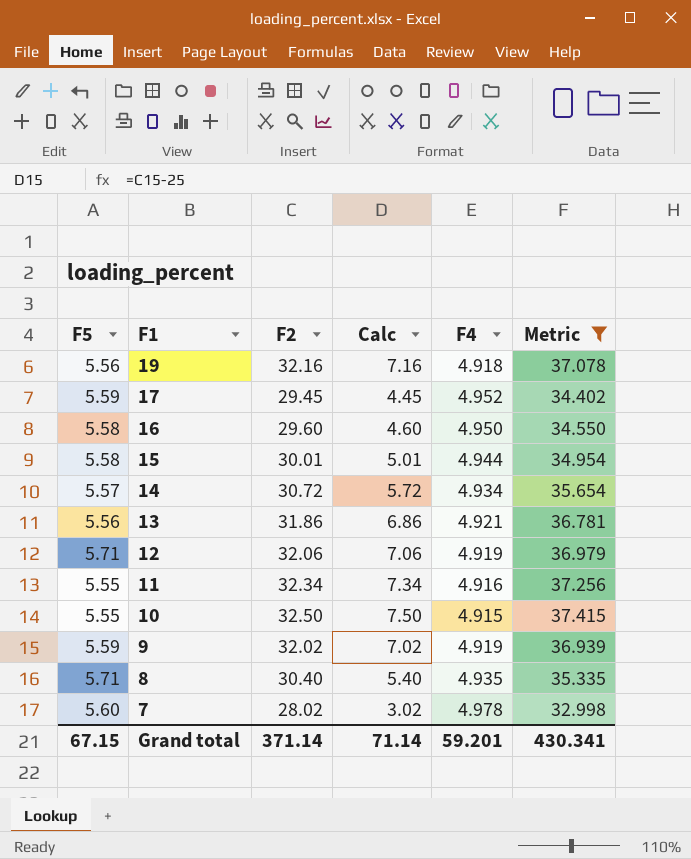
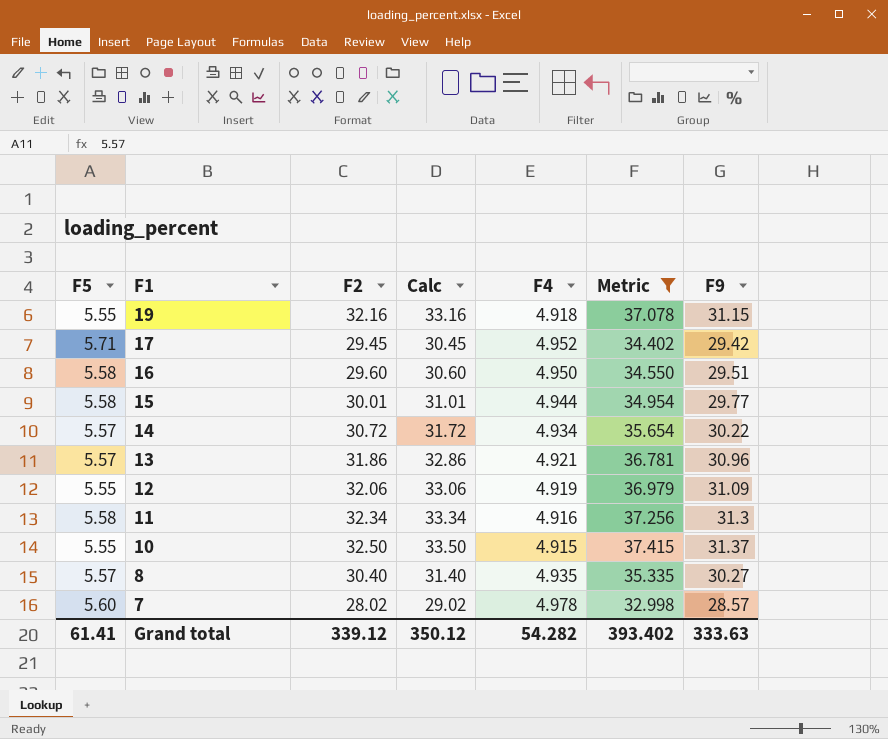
column Calc | formula: [F2] - 25 -> [F2] + 1
column F9 | position: none -> 7
row 9: 5.59 | 32.02 | 7.02 | 4.919 | 36.939 -> none
19 | F5: 5.56 -> 5.55
17 | F5: 5.59 -> 5.71
13 | F5: 5.56 -> 5.57
12 | F5: 5.71 -> 5.55
11 | F5: 5.55 -> 5.58
8 | F5: 5.71 -> 5.57
Grand total | F5: 67.15 -> 61.41
Grand total | F2: 371.14 -> 339.12
Grand total | Calc: 71.14 -> 350.12
Grand total | F4: 59.201 -> 54.282
Grand total | Metric: 430.341 -> 393.402

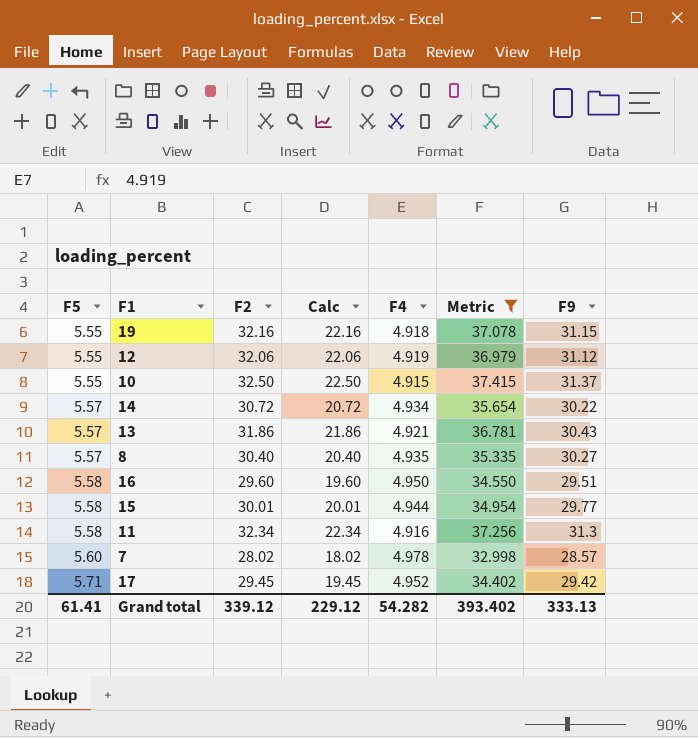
row order: F1 descending -> F5 ascending
column Calc | formula: [F2] + 1 -> [F2] - 10
12 | F9: 31.09 -> 31.12
13 | F9: 30.96 -> 30.43
Grand total | Calc: 350.12 -> 229.12
Grand total | F9: 333.63 -> 333.13

